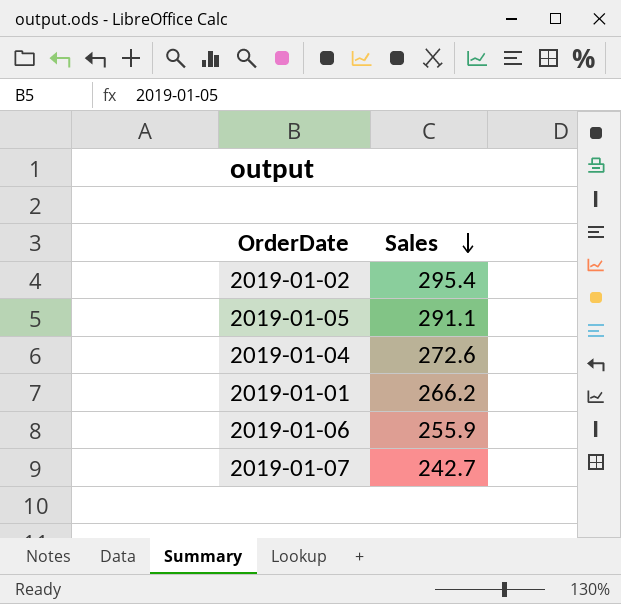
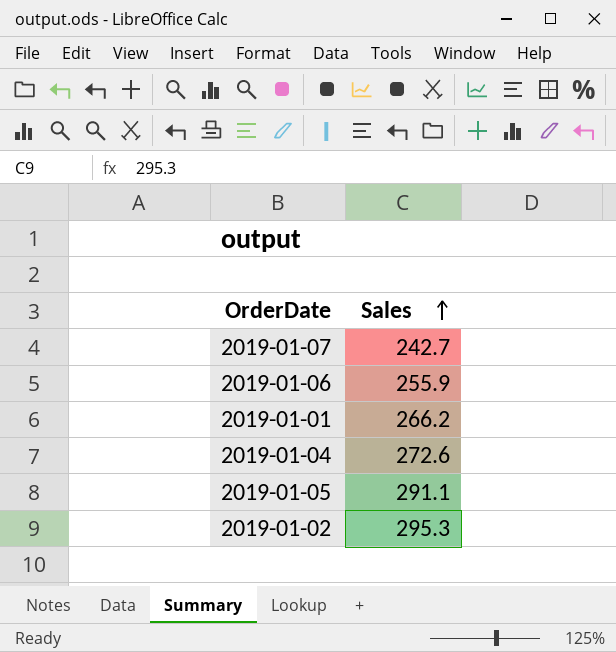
row order: Sales descending -> Sales ascending
2019-01-02 | Sales: 295.4 -> 295.3

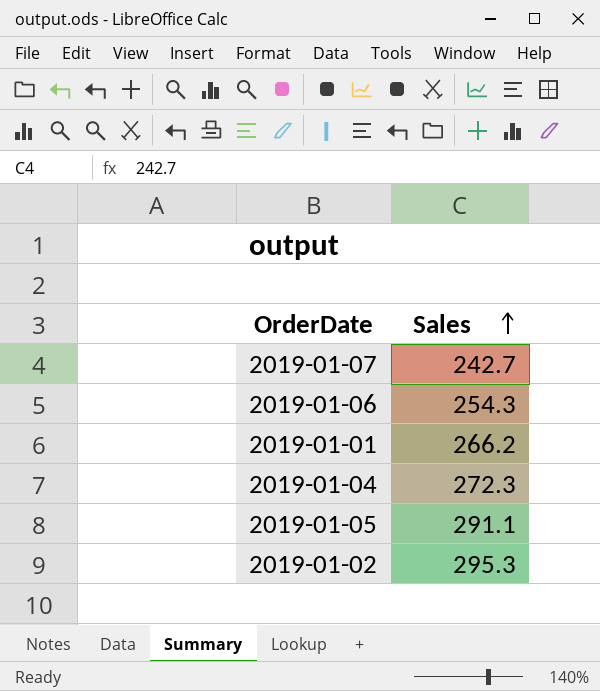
2019-01-06 | Sales: 255.9 -> 254.3
2019-01-04 | Sales: 272.6 -> 272.3

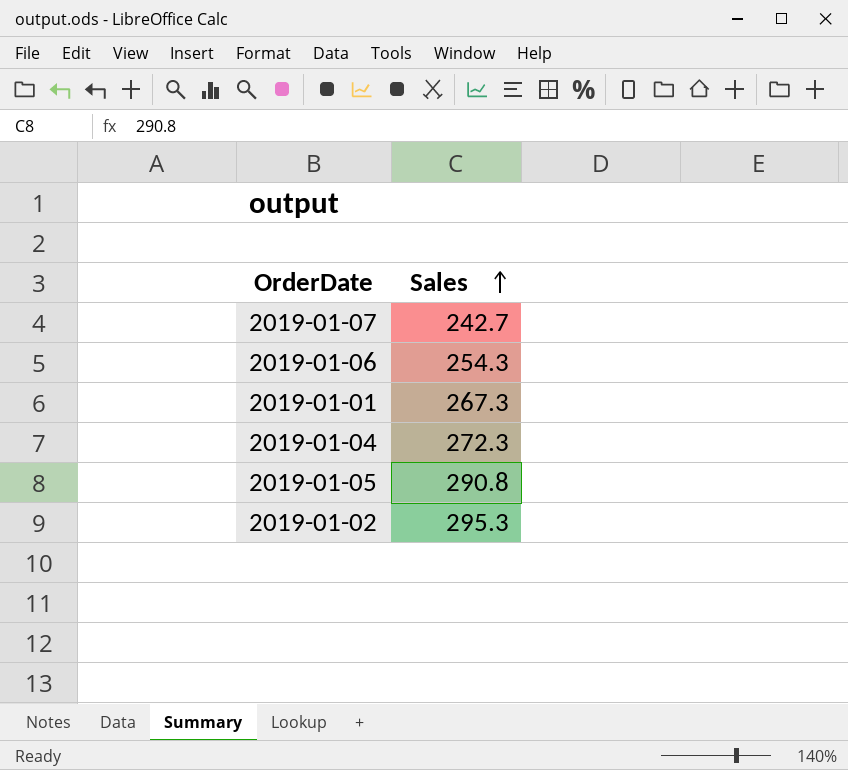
2019-01-01 | Sales: 266.2 -> 267.3
2019-01-05 | Sales: 291.1 -> 290.8

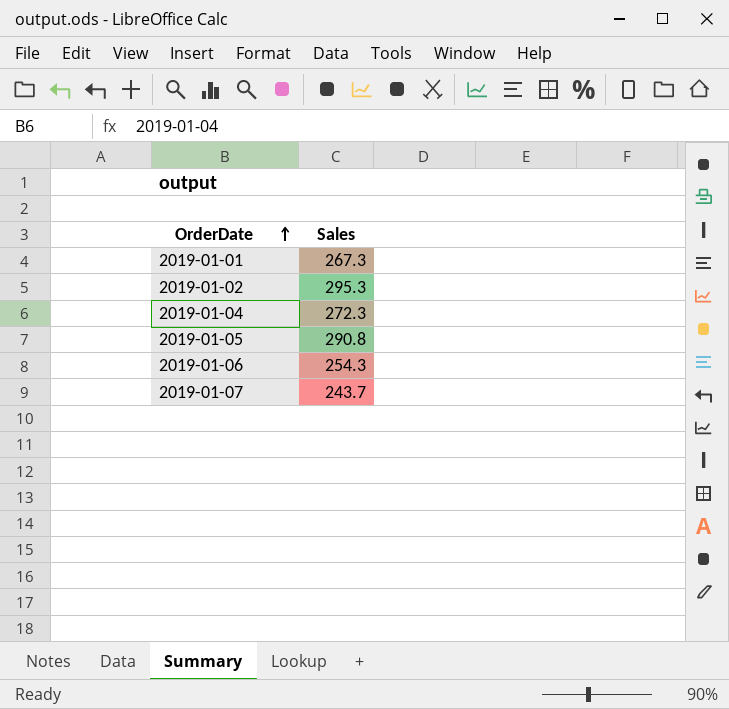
row order: Sales ascending -> OrderDate ascending
2019-01-07 | Sales: 242.7 -> 243.7

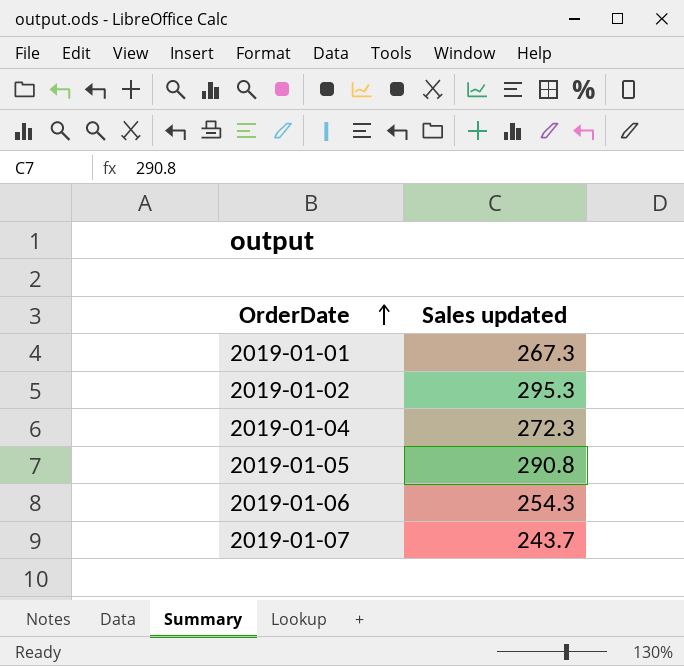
column name: Sales -> Sales updated

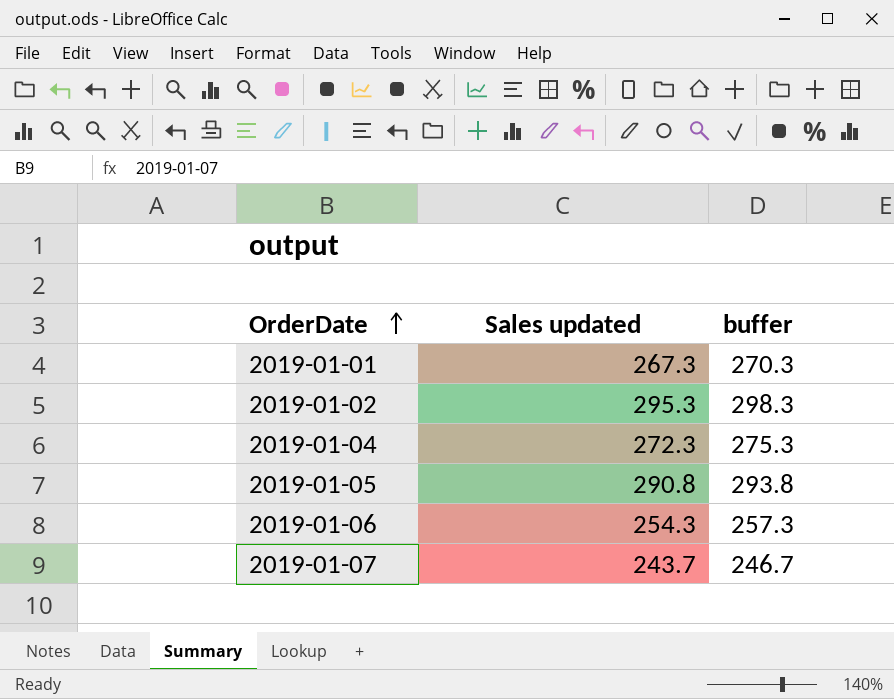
column buffer | formula: none -> [Sales updated] + 3

